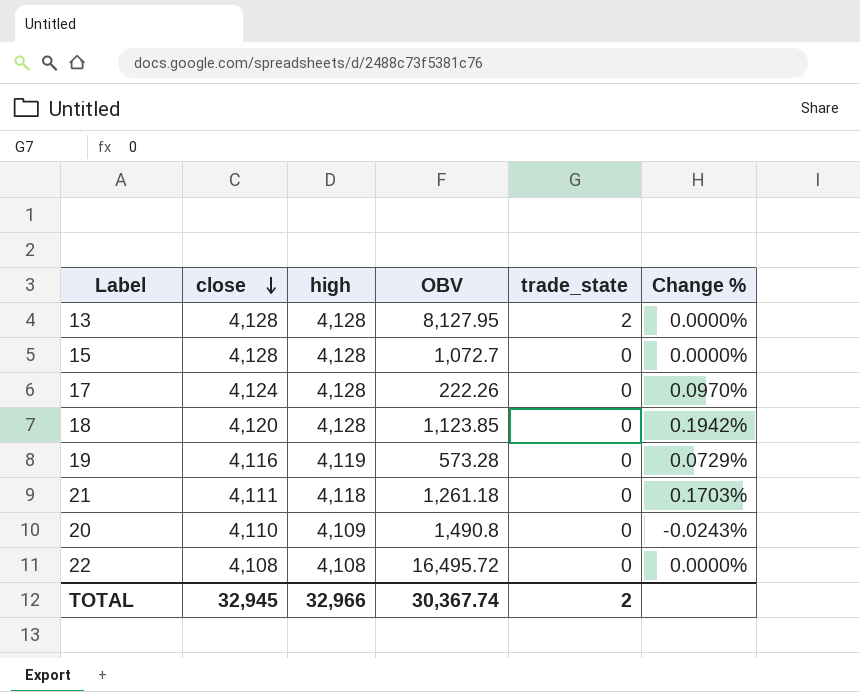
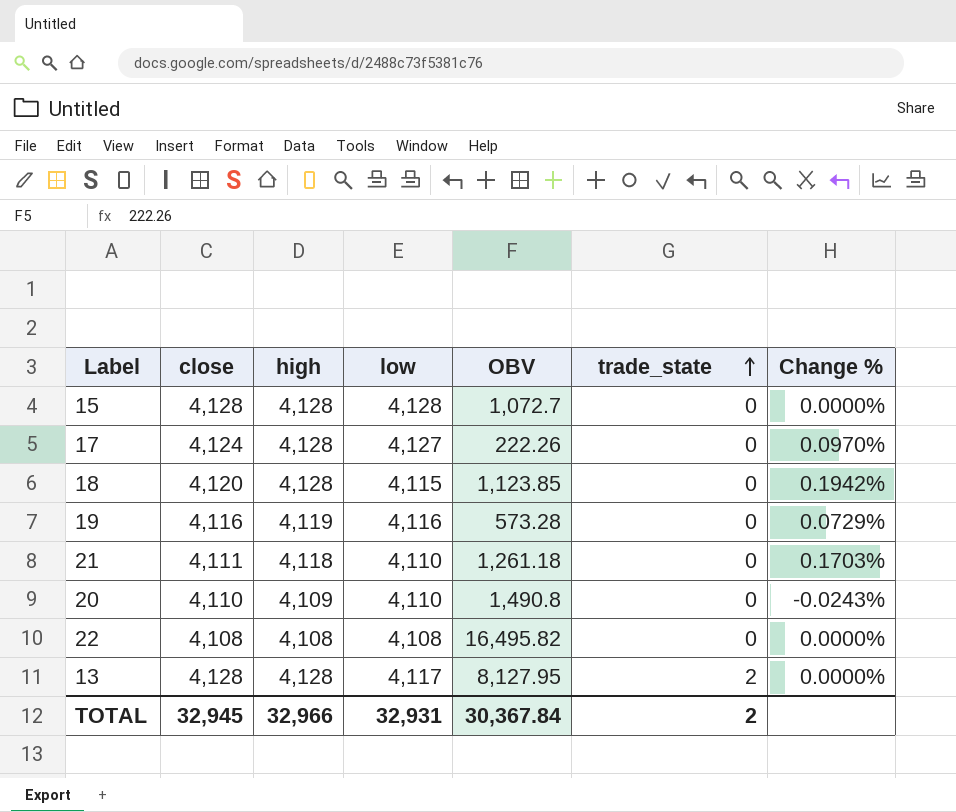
row order: close descending -> trade_state ascending
column low | position: none -> 4
22 | OBV: 16,495.72 -> 16,495.82
TOTAL | OBV: 30,367.74 -> 30,367.84

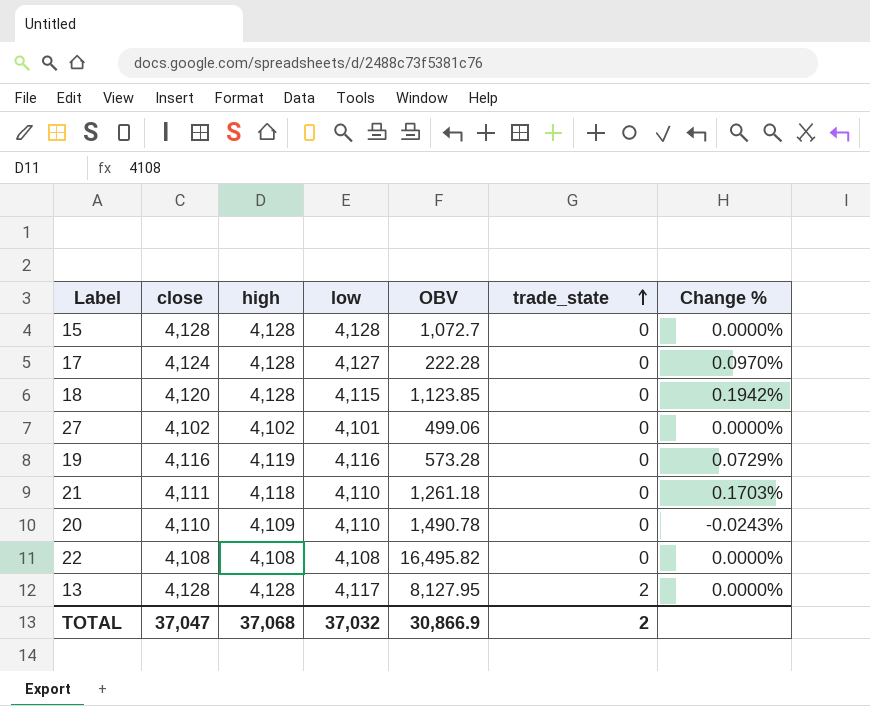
17 | OBV: 222.26 -> 222.28
row 27: none -> 4,102 | 4,102 | 4,101 | 499.06 | 0 | 0.0000%
20 | OBV: 1,490.8 -> 1,490.78
TOTAL | close: 32,945 -> 37,047
TOTAL | high: 32,966 -> 37,068
TOTAL | low: 32,931 -> 37,032
TOTAL | OBV: 30,367.84 -> 30,866.9

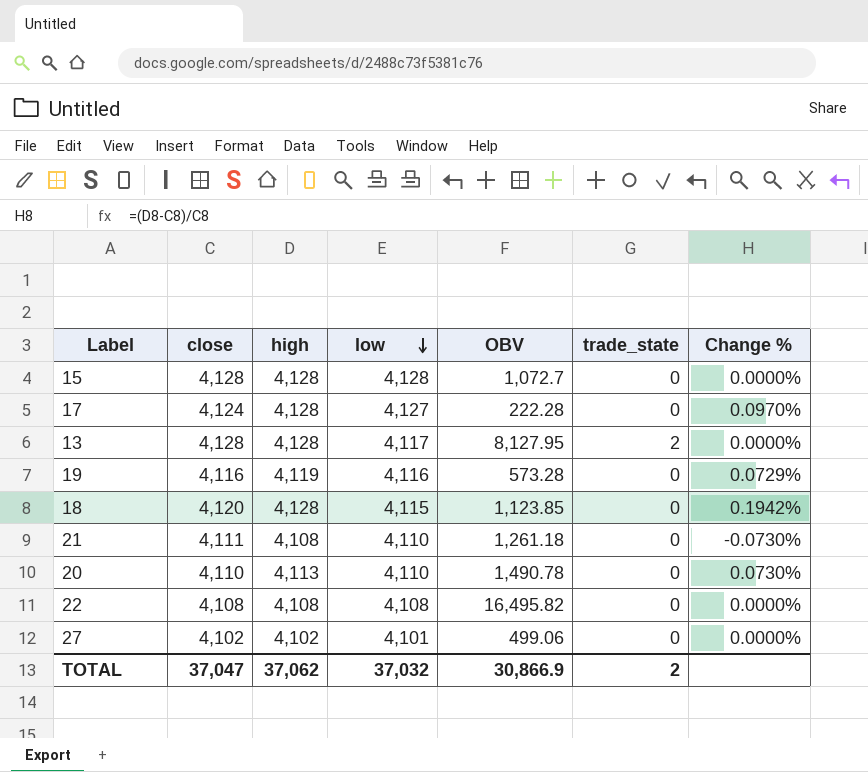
row order: trade_state ascending -> low descending
21 | high: 4,118 -> 4,108
21 | Change %: 0.1703% -> -0.0730%
20 | high: 4,109 -> 4,113
20 | Change %: -0.0243% -> 0.0730%
TOTAL | high: 37,068 -> 37,062

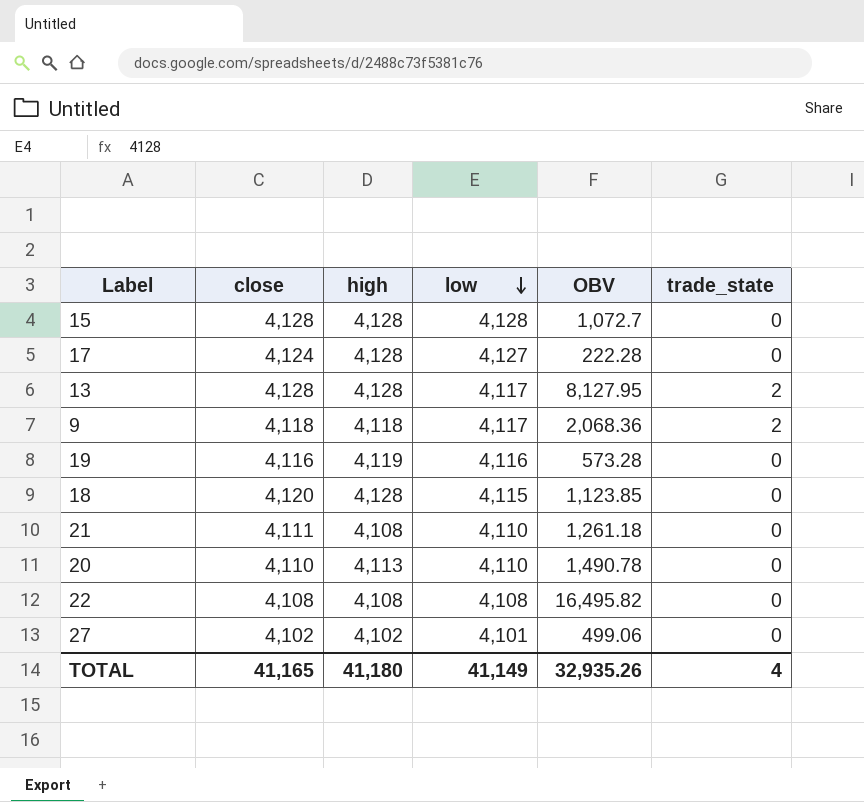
column Change % | formula: ([high] - [close]) / [close] -> none
row 9: none -> 4,118 | 4,118 | 4,117 | 2,068.36 | 2
TOTAL | close: 37,047 -> 41,165
TOTAL | high: 37,062 -> 41,180
TOTAL | low: 37,032 -> 41,149
TOTAL | OBV: 30,866.9 -> 32,935.26
TOTAL | trade_state: 2 -> 4

